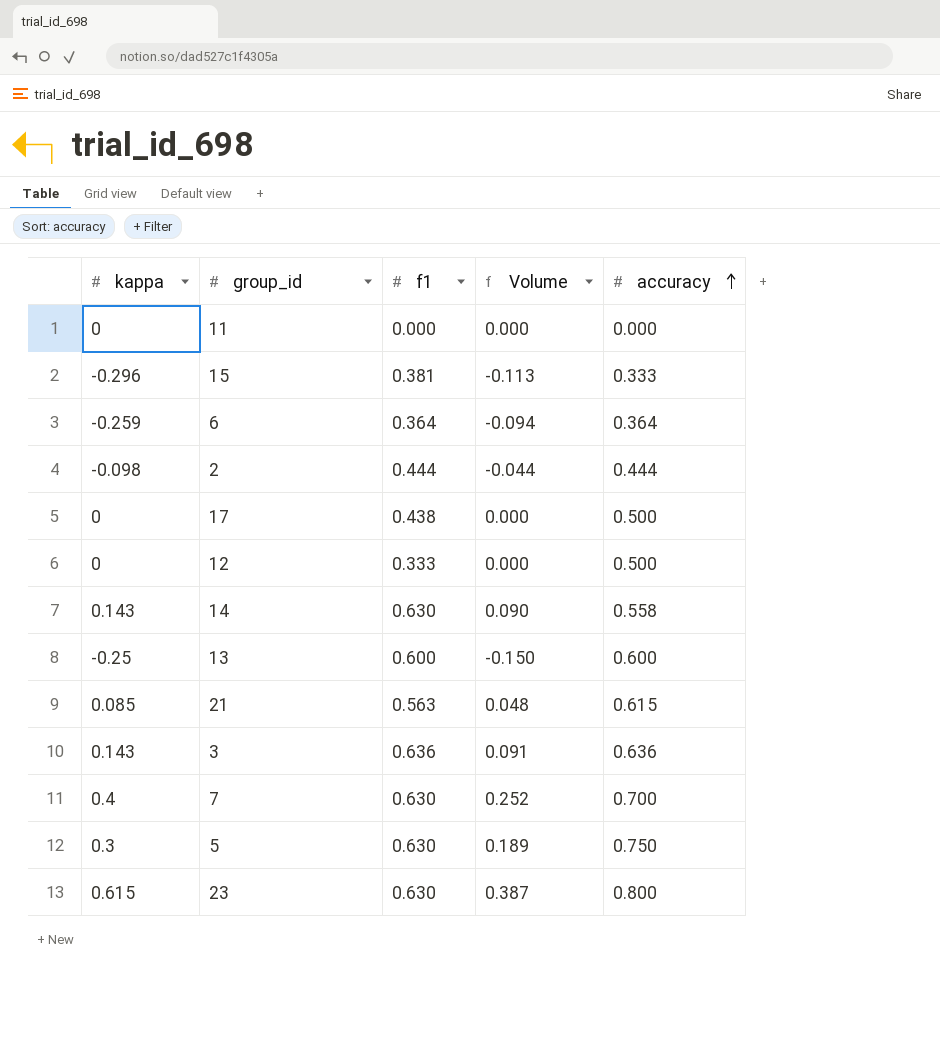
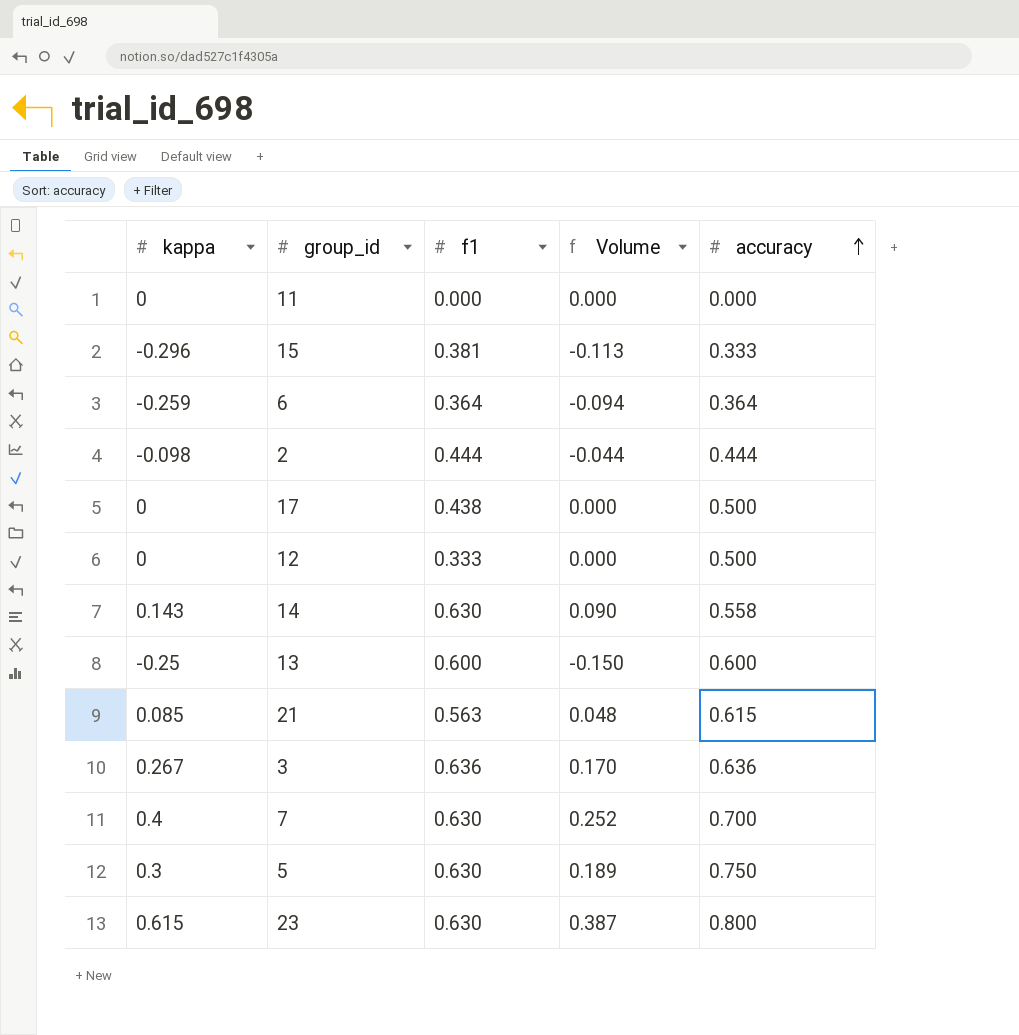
3 | kappa: 0.143 -> 0.267
3 | Volume: 0.091 -> 0.170

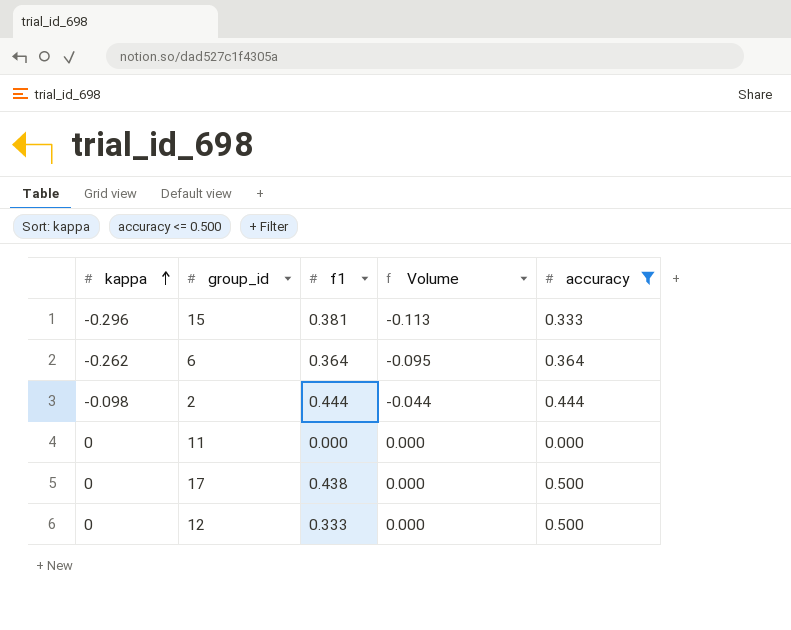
filter: none -> accuracy <= 0.500
row order: accuracy ascending -> kappa ascending
6 | kappa: -0.259 -> -0.262
6 | Volume: -0.094 -> -0.095

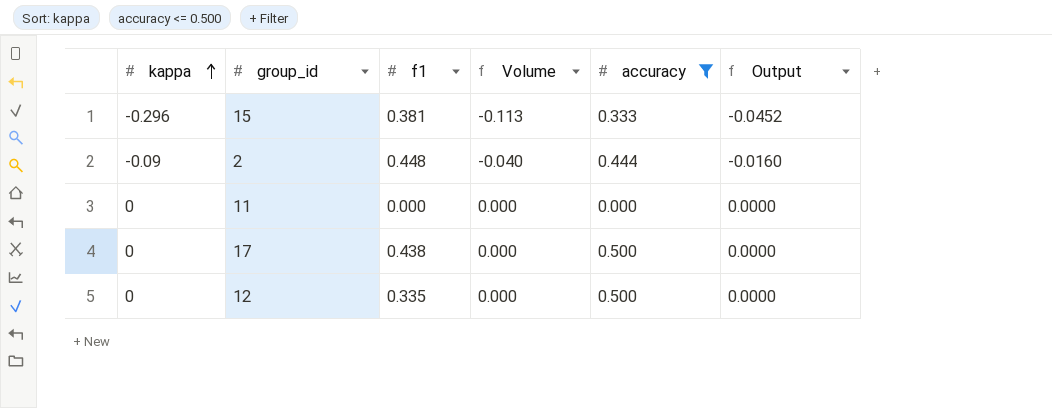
column Output | formula: none -> [Volume] * 0.4
row 6: -0.262 | 0.364 | -0.095 | 0.364 -> none
2 | kappa: -0.098 -> -0.09
2 | f1: 0.444 -> 0.448
2 | Volume: -0.044 -> -0.040
12 | f1: 0.333 -> 0.335

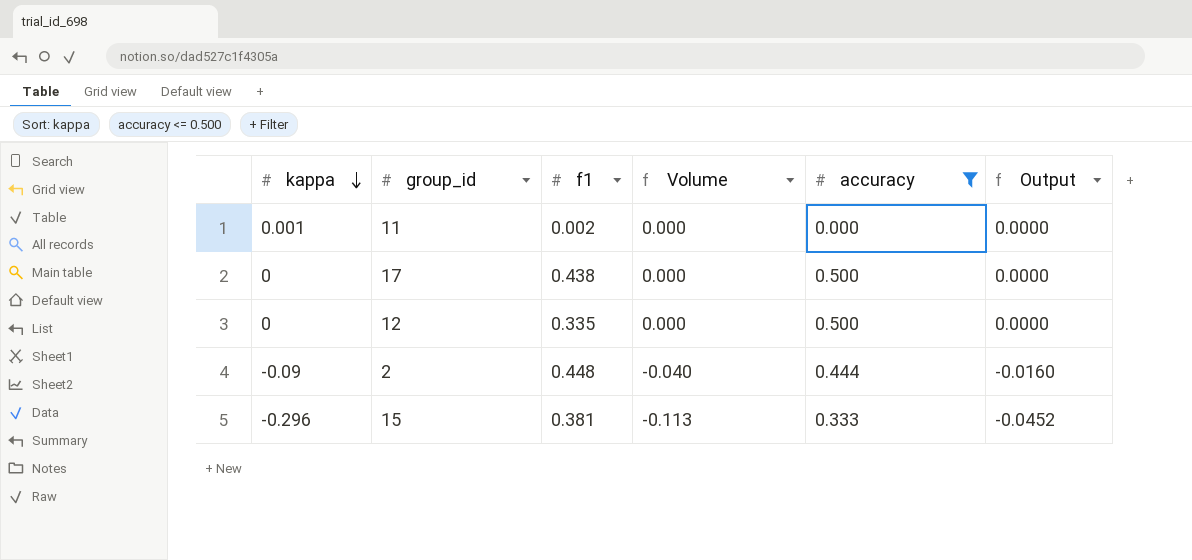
row order: kappa ascending -> kappa descending
11 | kappa: 0 -> 0.001
11 | f1: 0.000 -> 0.002

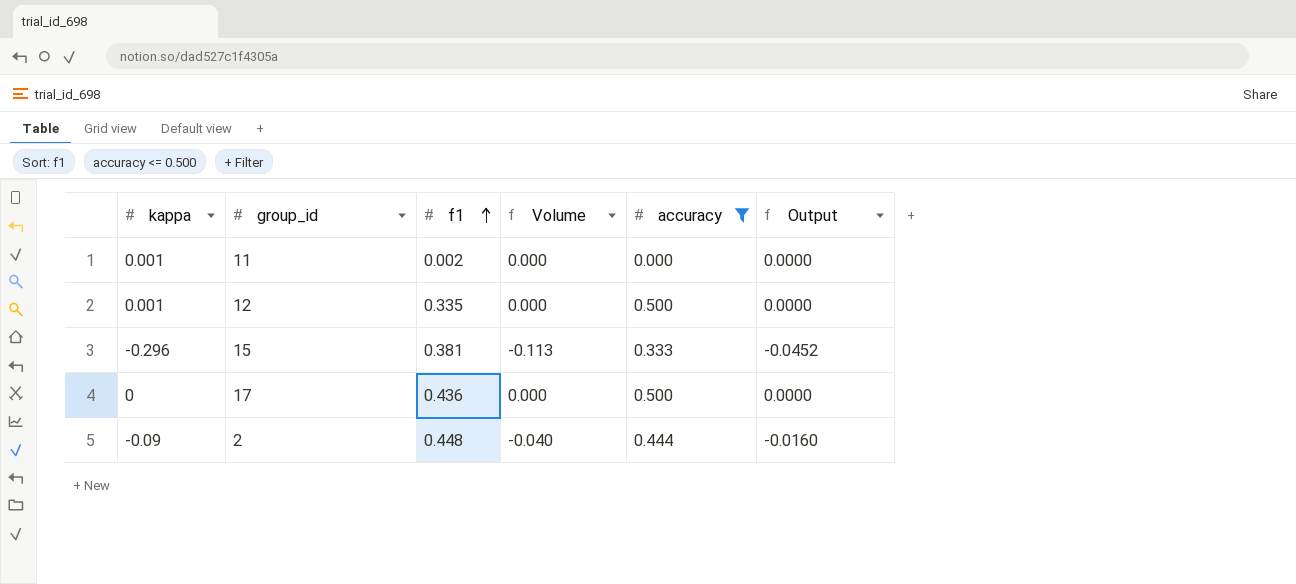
row order: kappa descending -> f1 ascending
12 | kappa: 0 -> 0.001
17 | f1: 0.438 -> 0.436

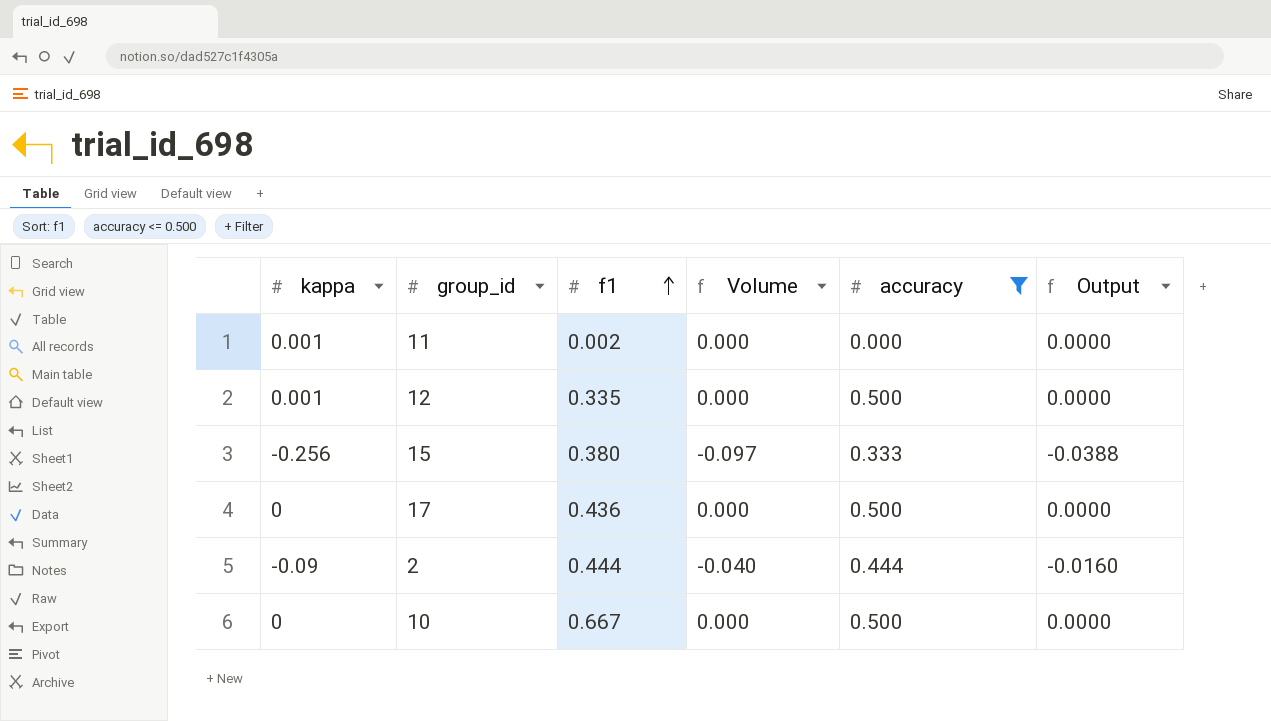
15 | kappa: -0.296 -> -0.256
15 | f1: 0.381 -> 0.380
15 | Volume: -0.113 -> -0.097
15 | Output: -0.0452 -> -0.0388
2 | f1: 0.448 -> 0.444
row 10: none -> 0 | 0.667 | 0.000 | 0.500 | 0.0000

